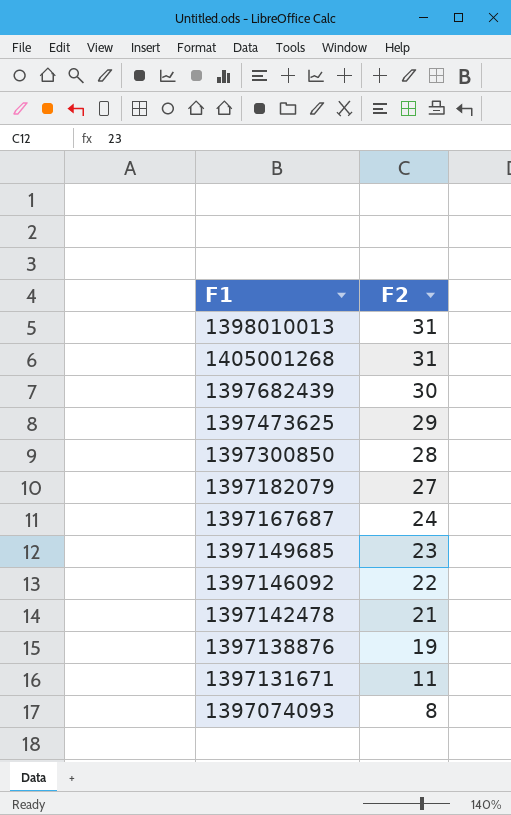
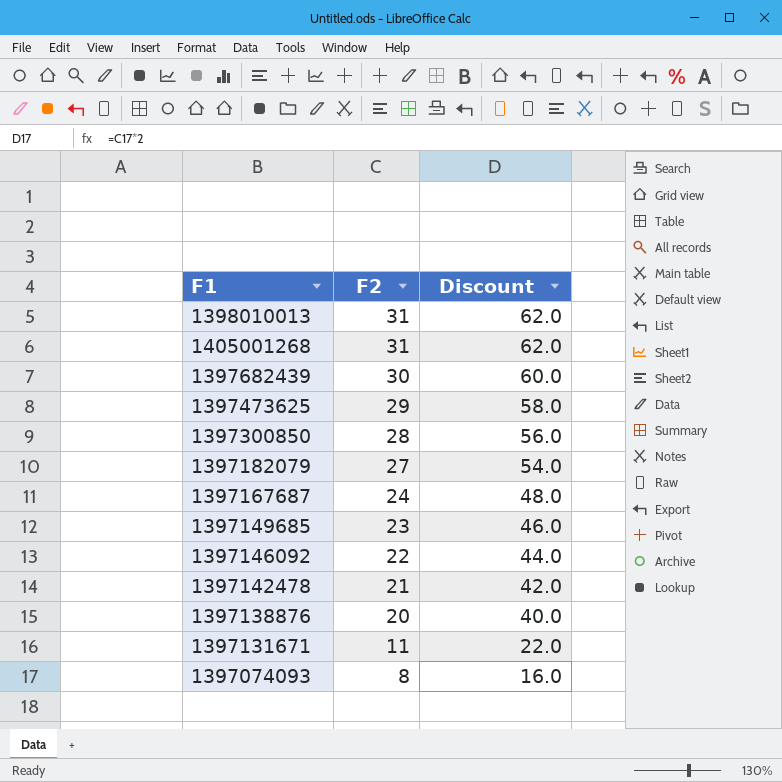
column Discount | formula: none -> [F2] * 2
1397138876 | F2: 19 -> 20

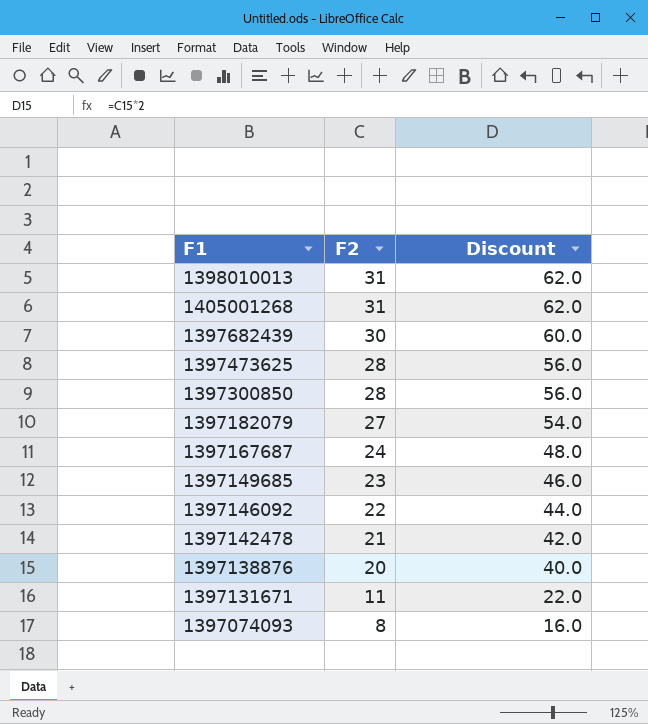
1397473625 | F2: 29 -> 28
1397473625 | Discount: 58.0 -> 56.0

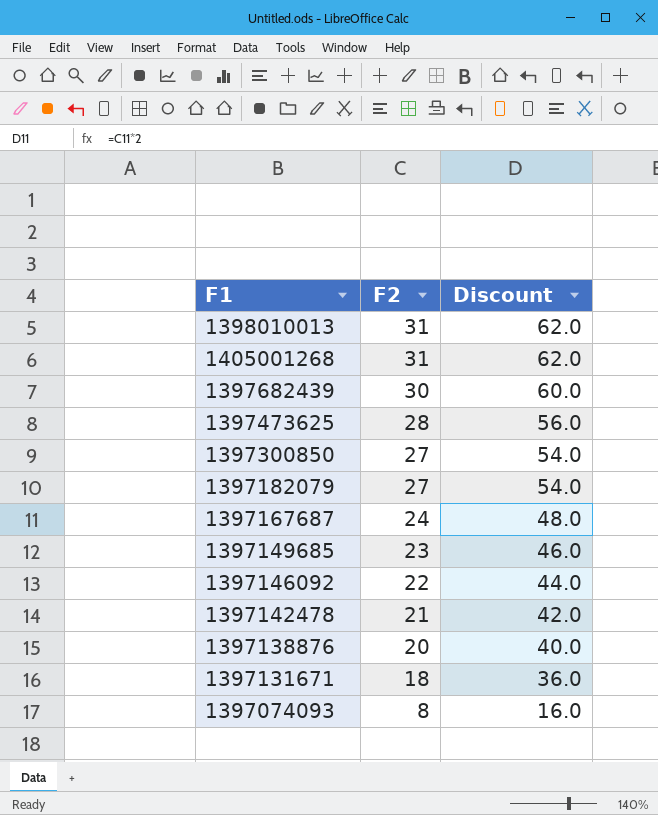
1397300850 | F2: 28 -> 27
1397300850 | Discount: 56.0 -> 54.0
1397131671 | F2: 11 -> 18
1397131671 | Discount: 22.0 -> 36.0

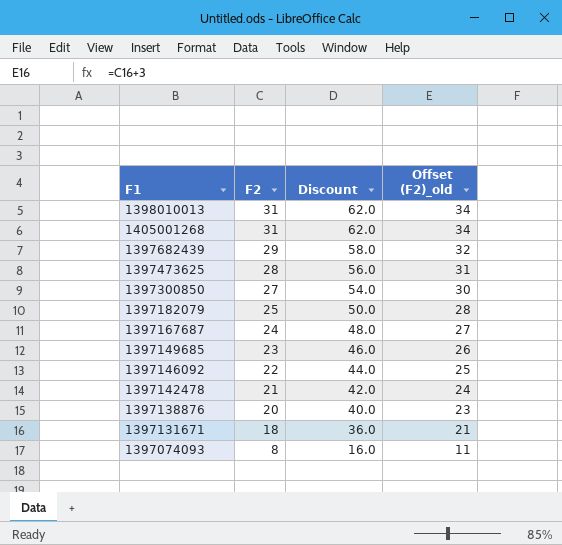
column Offset (F2)_old | formula: none -> [F2] + 3
1397682439 | F2: 30 -> 29
1397682439 | Discount: 60.0 -> 58.0
1397182079 | F2: 27 -> 25
1397182079 | Discount: 54.0 -> 50.0

